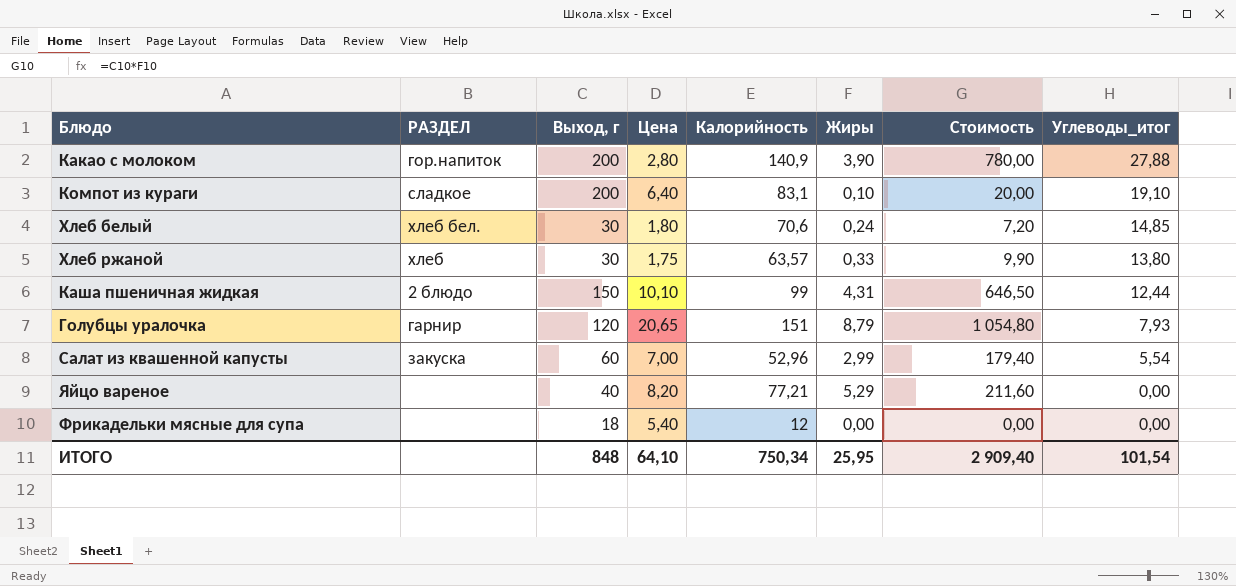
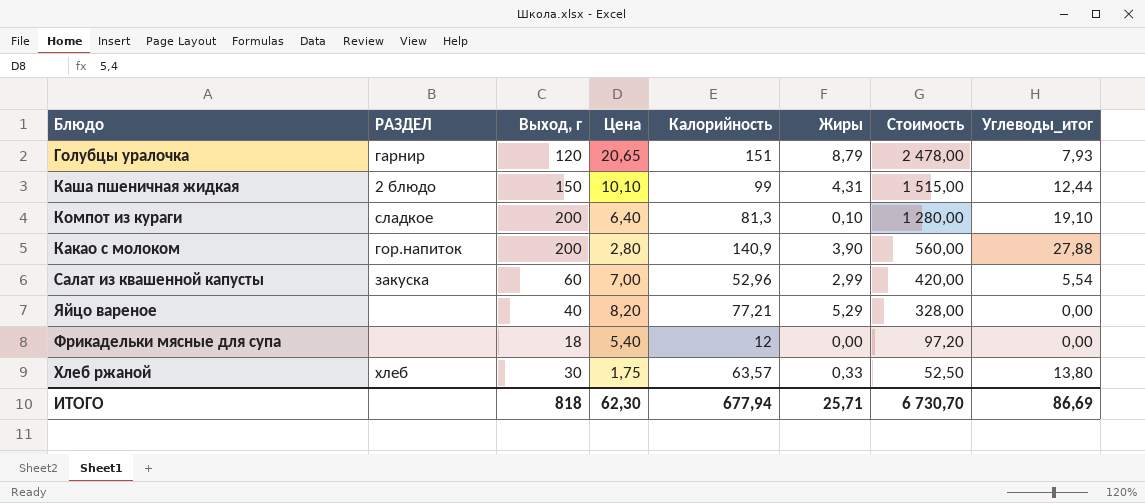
row order: Углеводы_итог descending -> Стоимость descending
column Стоимость | formula: [Выход, г] * [Жиры] -> [Выход, г] * [Цена]
row Хлеб белый: хлеб бел. | 30 | 1,80 | 70,6 | 0,24 | 7,20 | 14,85 -> none
Компот из кураги | Калорийность: 83,1 -> 81,3
ИТОГО | Выход, г: 848 -> 818
ИТОГО | Цена: 64,10 -> 62,30
ИТОГО | Калорийность: 750,34 -> 677,94
ИТОГО | Жиры: 25,95 -> 25,71
ИТОГО | Стоимость: 2 909,40 -> 6 730,70
ИТОГО | Углеводы_итог: 101,54 -> 86,69

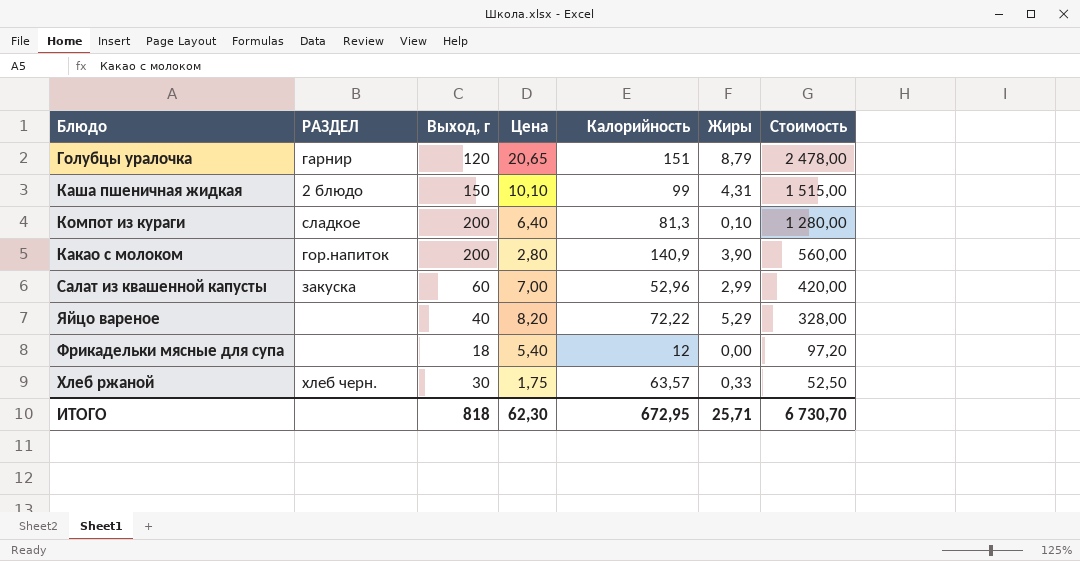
column Углеводы_итог | position: 8 -> none
Яйцо вареное | Калорийность: 77,21 -> 72,22
Хлеб ржаной | РАЗДЕЛ: хлеб -> хлеб черн.
ИТОГО | Калорийность: 677,94 -> 672,95

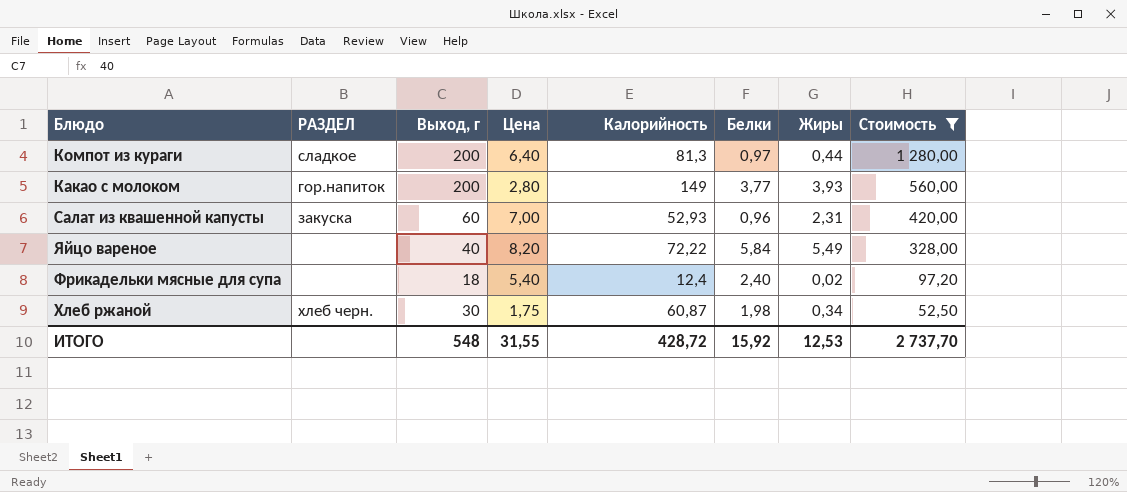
filter: none -> Стоимость <= 1 280,00
column Белки | position: none -> 6
Компот из кураги | Жиры: 0,10 -> 0,44
Какао с молоком | Калорийность: 140,9 -> 149
Какао с молоком | Жиры: 3,90 -> 3,93
Салат из квашенной капусты | Калорийность: 52,96 -> 52,93
Салат из квашенной капусты | Жиры: 2,99 -> 2,31
Яйцо вареное | Жиры: 5,29 -> 5,49
Фрикадельки мясные для супа | Калорийность: 12 -> 12,4
Фрикадельки мясные для супа | Жиры: 0,00 -> 0,02
Хлеб ржаной | Калорийность: 63,57 -> 60,87
Хлеб ржаной | Жиры: 0,33 -> 0,34
ИТОГО | Выход, г: 818 -> 548
ИТОГО | Цена: 62,30 -> 31,55
ИТОГО | Калорийность: 672,95 -> 428,72
ИТОГО | Жиры: 25,71 -> 12,53
ИТОГО | Стоимость: 6 730,70 -> 2 737,70

